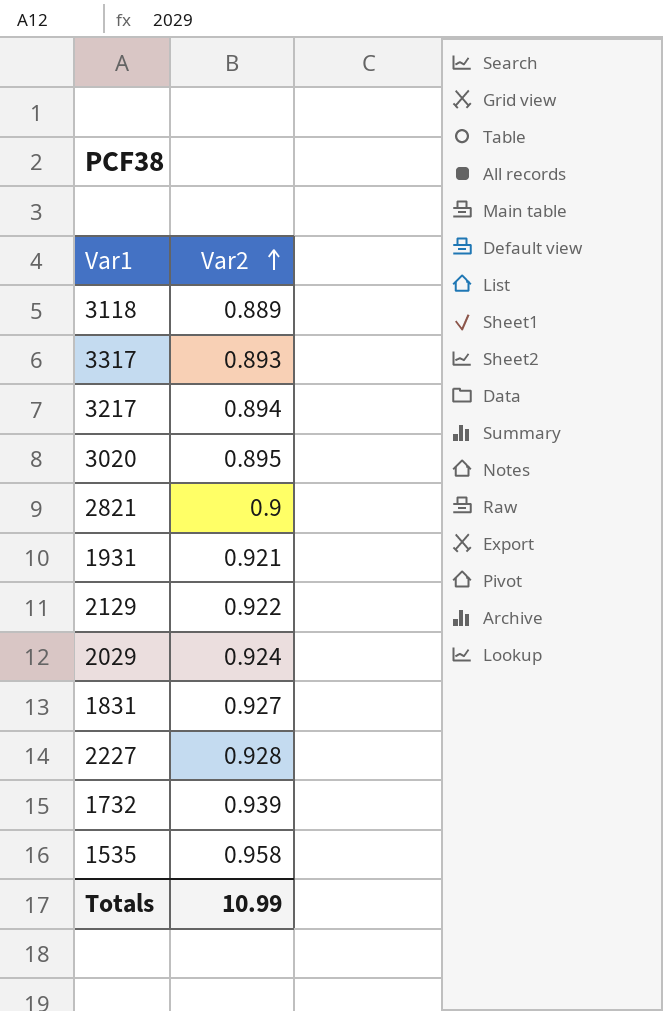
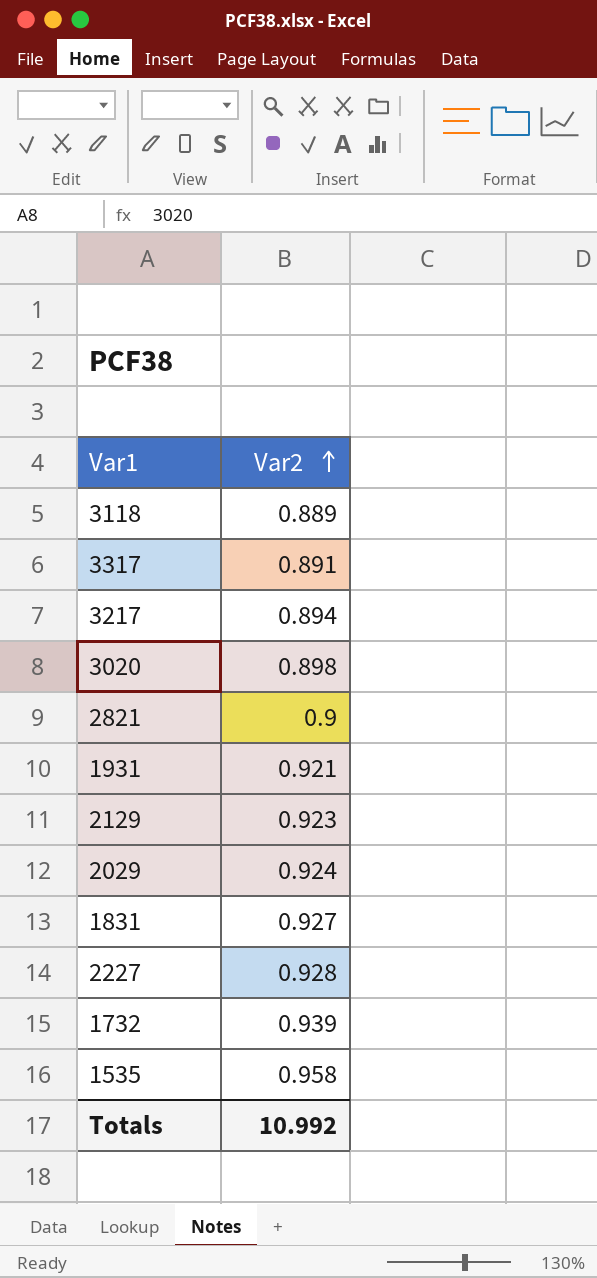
3317 | Var2: 0.893 -> 0.891
3020 | Var2: 0.895 -> 0.898
2129 | Var2: 0.922 -> 0.923
Totals | Var2: 10.99 -> 10.992

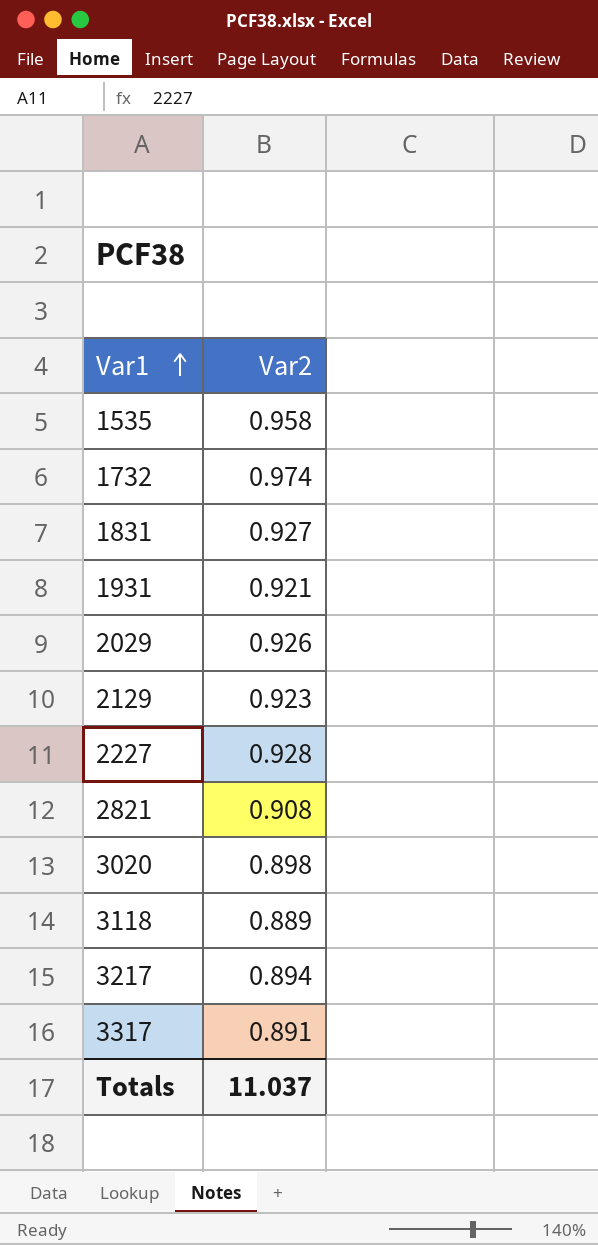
row order: Var2 ascending -> Var1 ascending
1732 | Var2: 0.939 -> 0.974
2029 | Var2: 0.924 -> 0.926
2821 | Var2: 0.9 -> 0.908
Totals | Var2: 10.992 -> 11.037

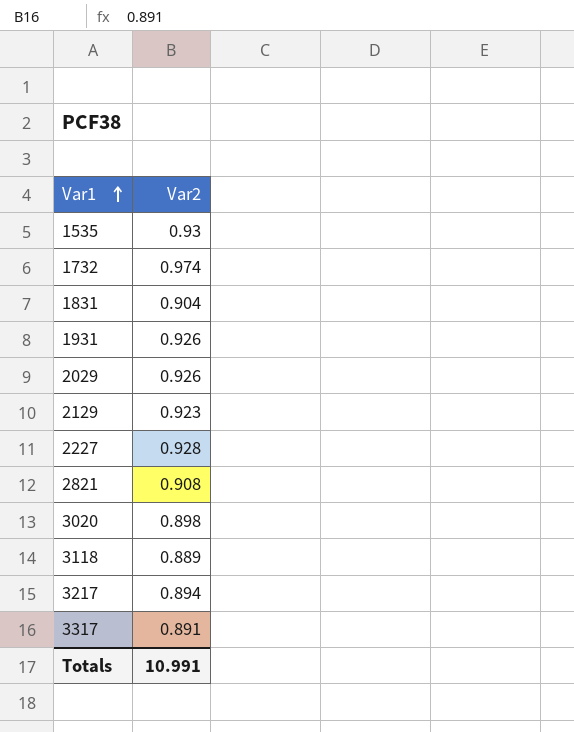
1535 | Var2: 0.958 -> 0.93
1831 | Var2: 0.927 -> 0.904
1931 | Var2: 0.921 -> 0.926
Totals | Var2: 11.037 -> 10.991

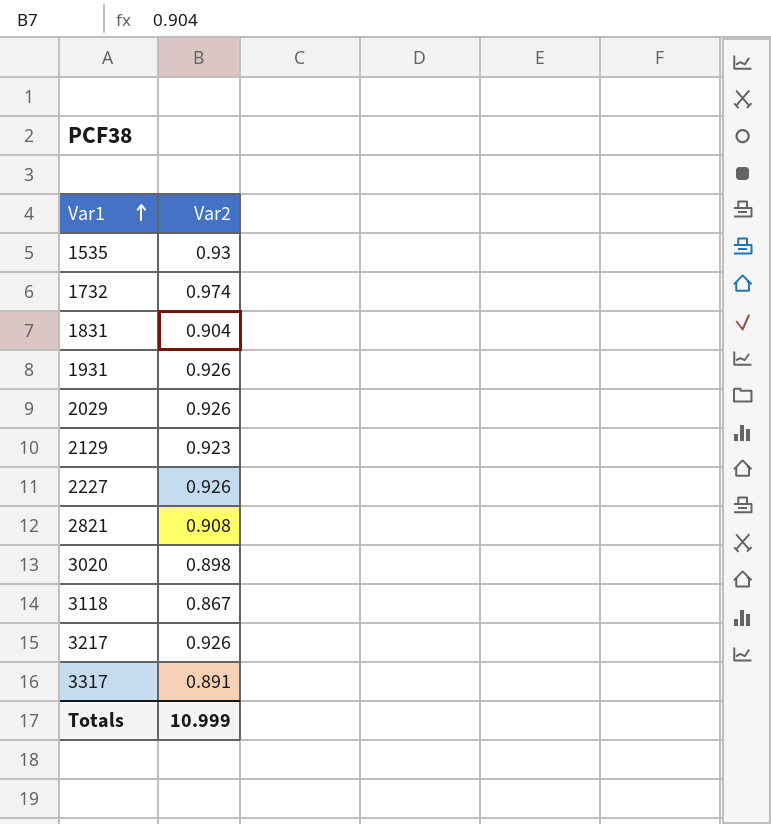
2227 | Var2: 0.928 -> 0.926
3118 | Var2: 0.889 -> 0.867
3217 | Var2: 0.894 -> 0.926
Totals | Var2: 10.991 -> 10.999

